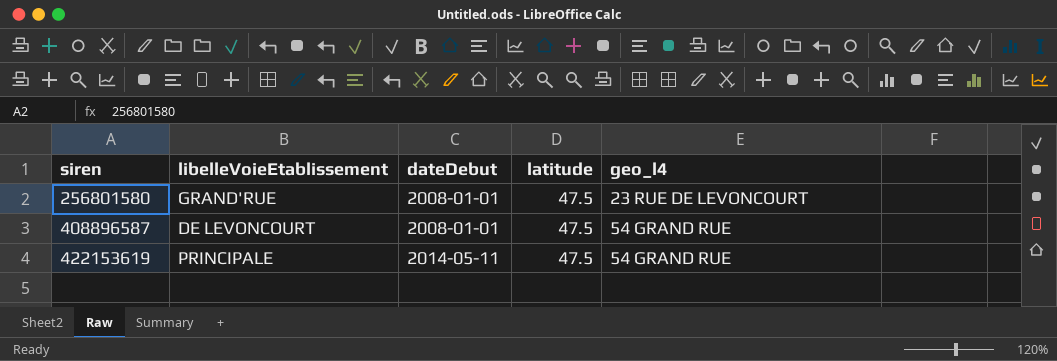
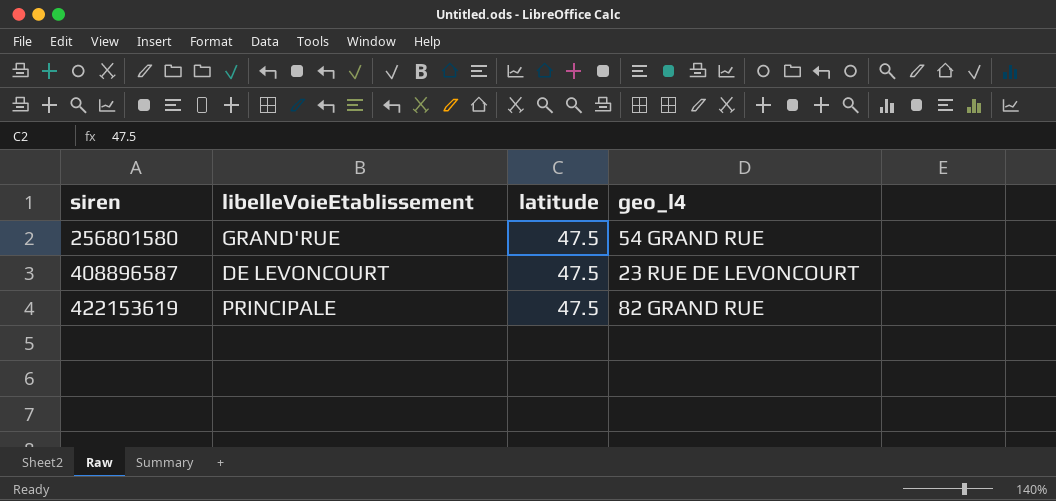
column dateDebut | position: 3 -> none
256801580 | geo_l4: 23 RUE DE LEVONCOURT -> 54 GRAND RUE
408896587 | geo_l4: 54 GRAND RUE -> 23 RUE DE LEVONCOURT
422153619 | geo_l4: 54 GRAND RUE -> 82 GRAND RUE

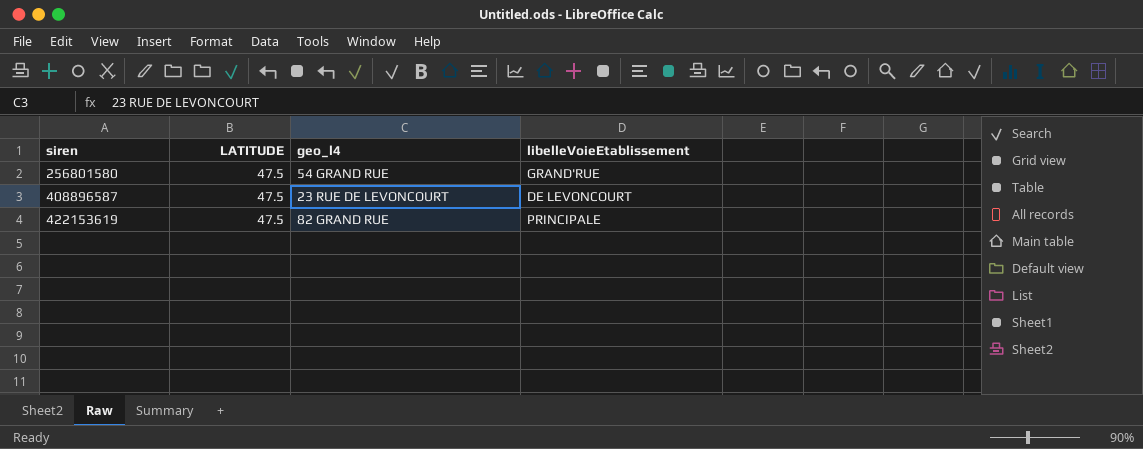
column name: latitude -> LATITUDE
column libelleVoieEtablissement | position: 2 -> 4

